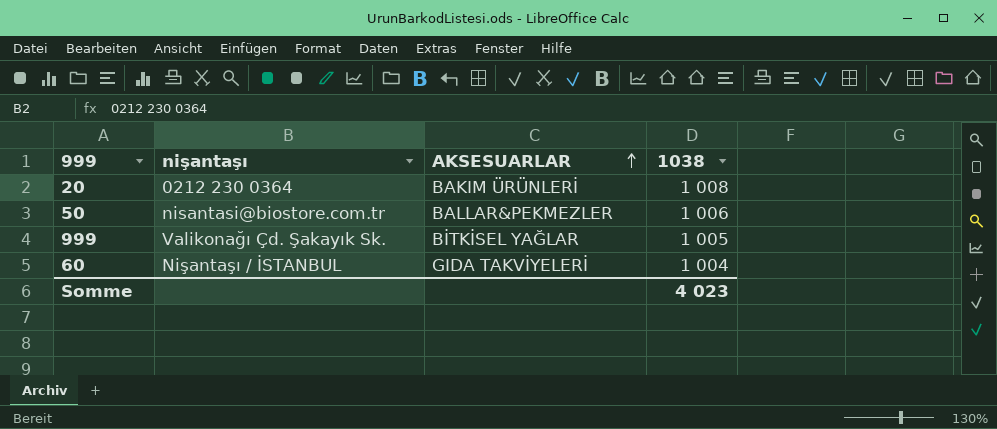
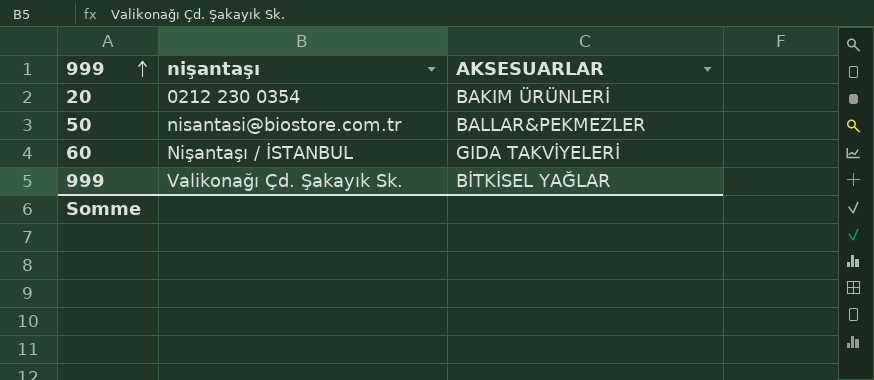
row order: AKSESUARLAR ascending -> 999 ascending
column 1038 | position: 4 -> none
20 | nişantaşı: 0212 230 0364 -> 0212 230 0354

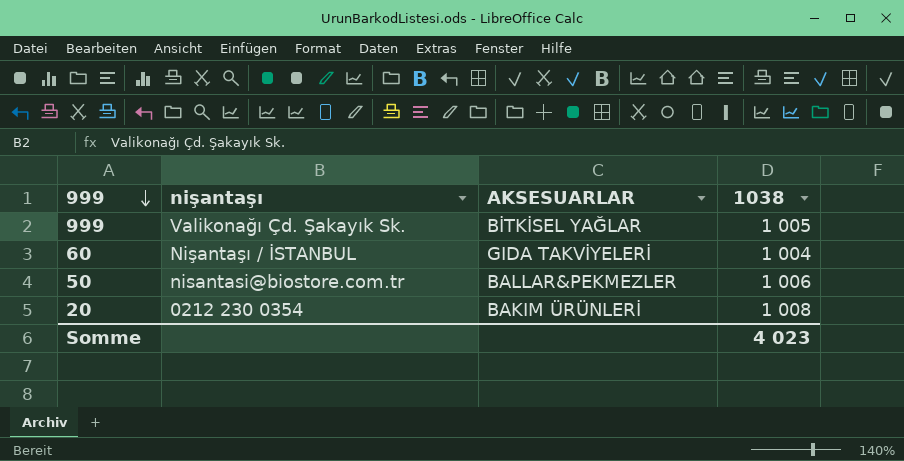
row order: 999 ascending -> 999 descending
column 1038 | position: none -> 4

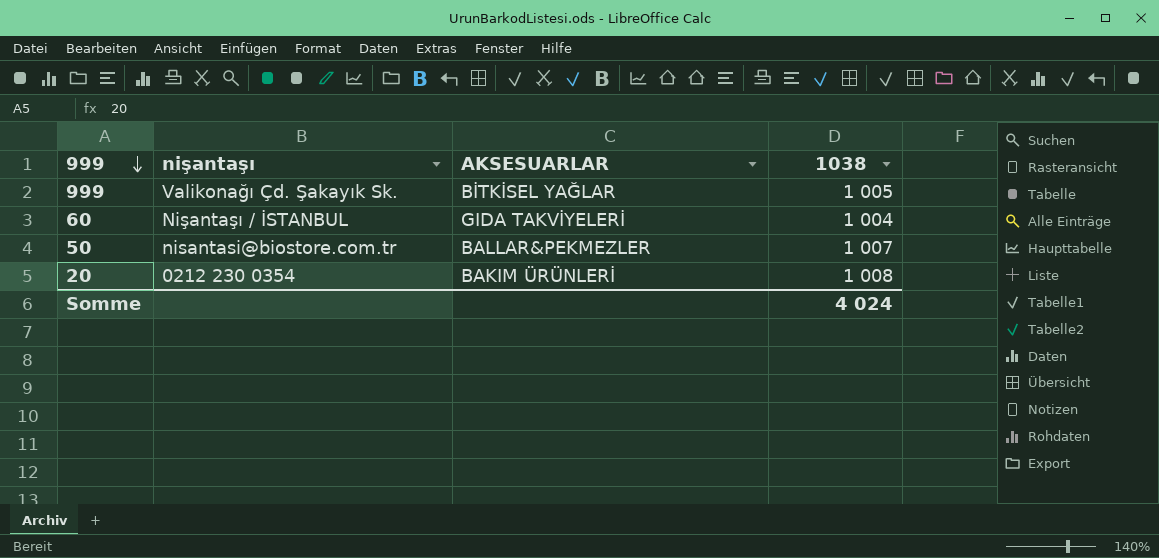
50 | 1038: 1 006 -> 1 007
Somme | 1038: 4 023 -> 4 024

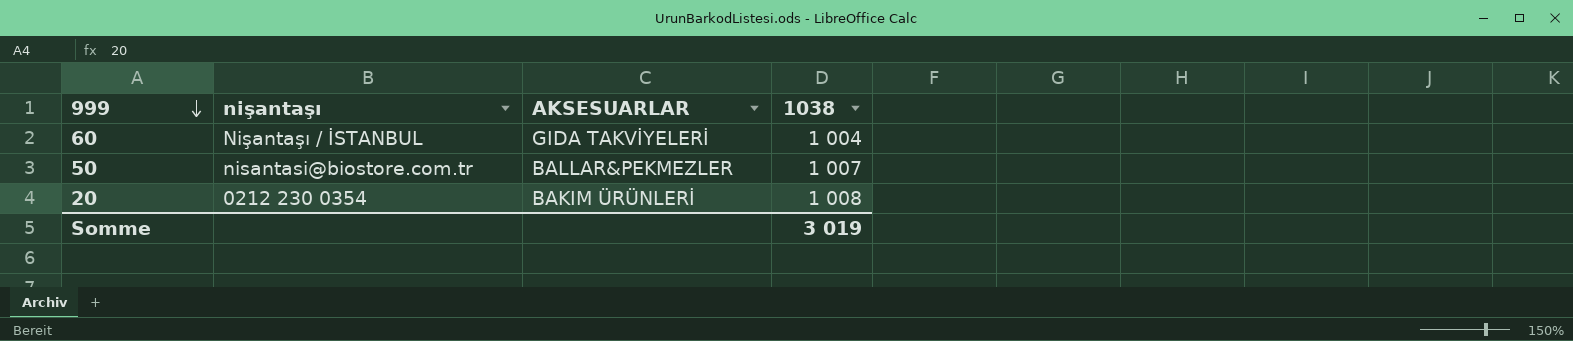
row 999: Valikonağı Çd. Şakayık Sk. | BİTKİSEL YAĞLAR | 1 005 -> none
Somme | 1038: 4 024 -> 3 019

